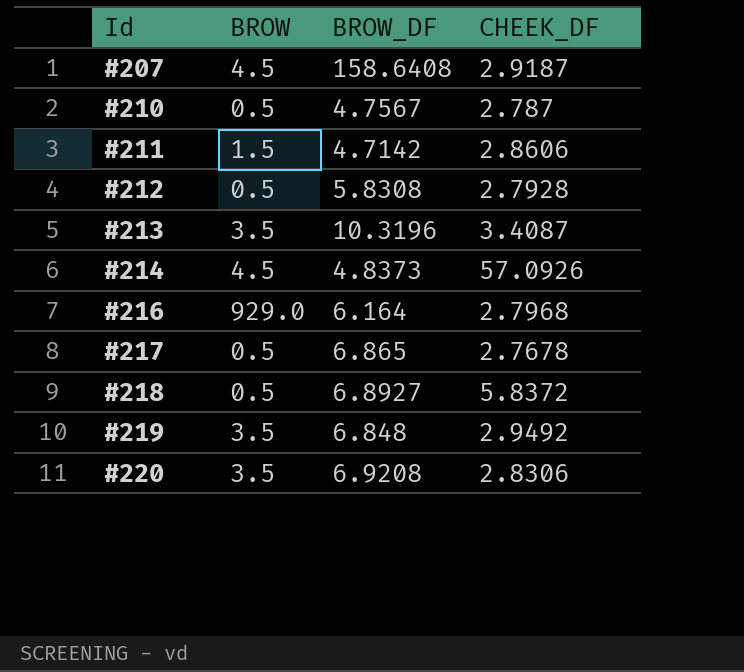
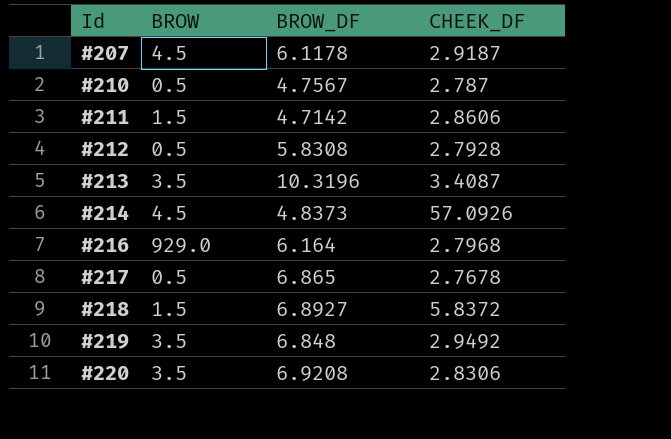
#207 | BROW_DF: 158.6408 -> 6.1178
#218 | BROW: 0.5 -> 1.5

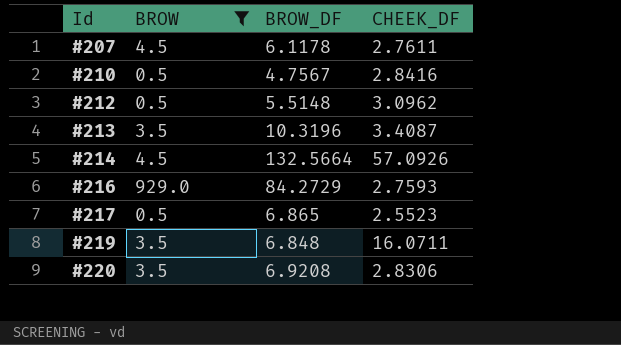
filter: none -> BROW != 1.5
#207 | CHEEK_DF: 2.9187 -> 2.7611
#210 | CHEEK_DF: 2.787 -> 2.8416
#212 | BROW_DF: 5.8308 -> 5.5148
#212 | CHEEK_DF: 2.7928 -> 3.0962
#214 | BROW_DF: 4.8373 -> 132.5664
#216 | BROW_DF: 6.164 -> 84.2729
#216 | CHEEK_DF: 2.7968 -> 2.7593
#217 | CHEEK_DF: 2.7678 -> 2.5523
#219 | CHEEK_DF: 2.9492 -> 16.0711

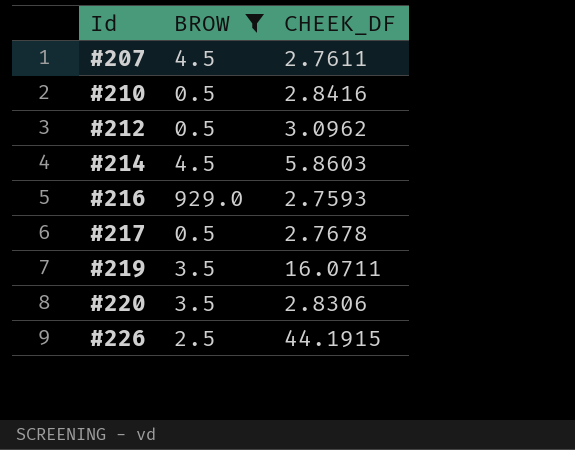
column BROW_DF | position: 3 -> none
row #213: 3.5 | 10.3196 | 3.4087 -> none
#214 | CHEEK_DF: 57.0926 -> 5.8603
#217 | CHEEK_DF: 2.5523 -> 2.7678
row #226: none -> 2.5 | 44.1915

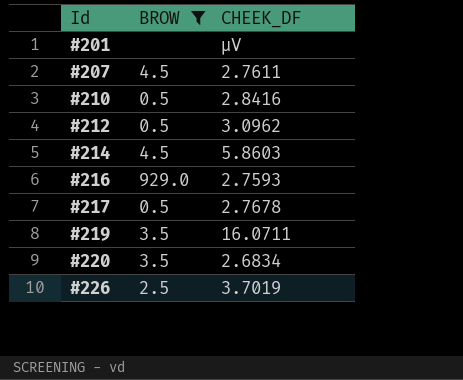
row #201: none -> none | µV
#220 | CHEEK_DF: 2.8306 -> 2.6834
#226 | CHEEK_DF: 44.1915 -> 3.7019

